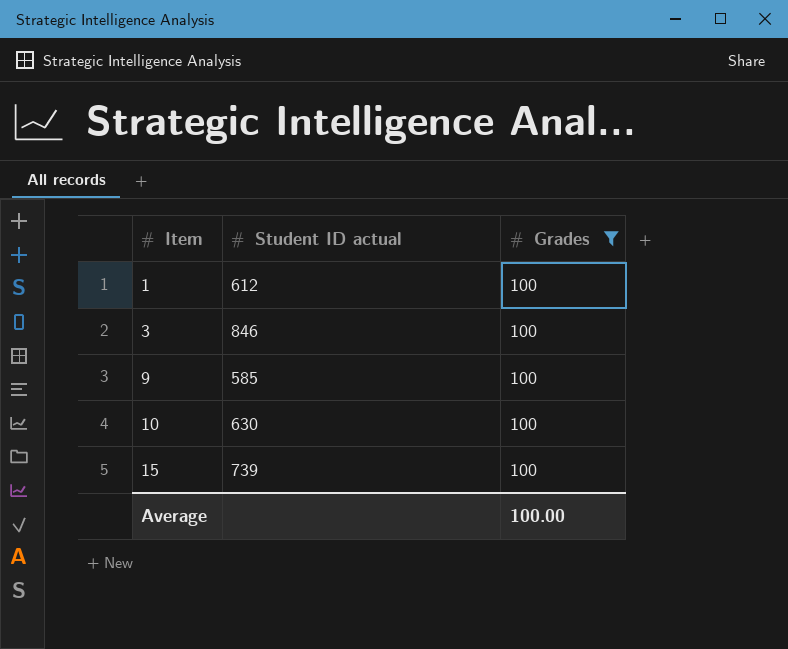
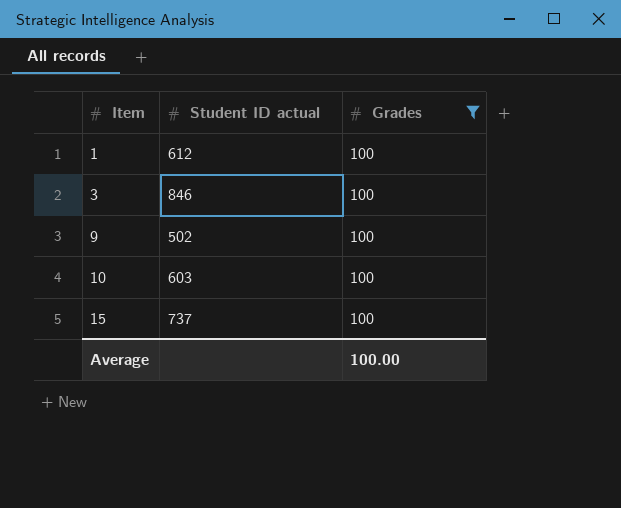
9 | Student ID actual: 585 -> 502
10 | Student ID actual: 630 -> 603
15 | Student ID actual: 739 -> 737

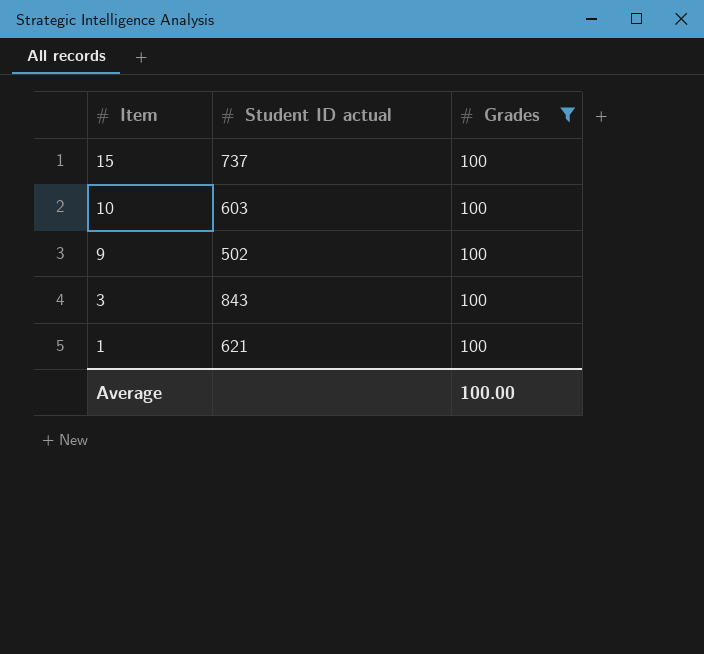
row order: Item ascending -> Item descending
3 | Student ID actual: 846 -> 843
1 | Student ID actual: 612 -> 621

